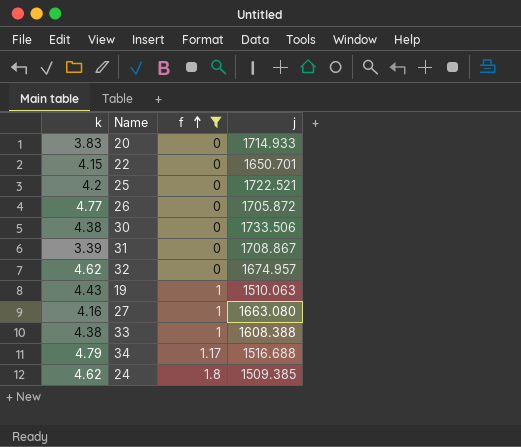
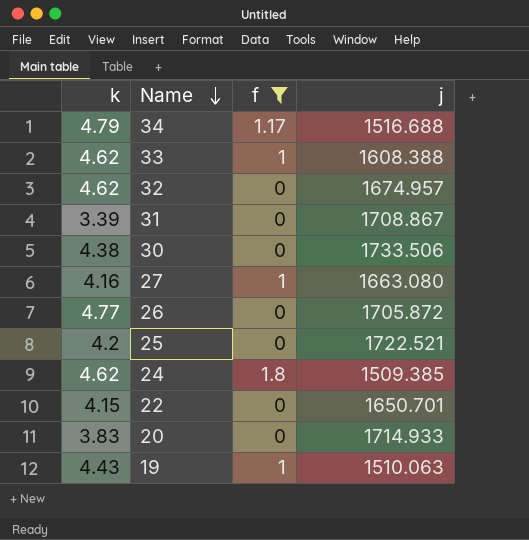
row order: f ascending -> Name descending
33 | k: 4.38 -> 4.62

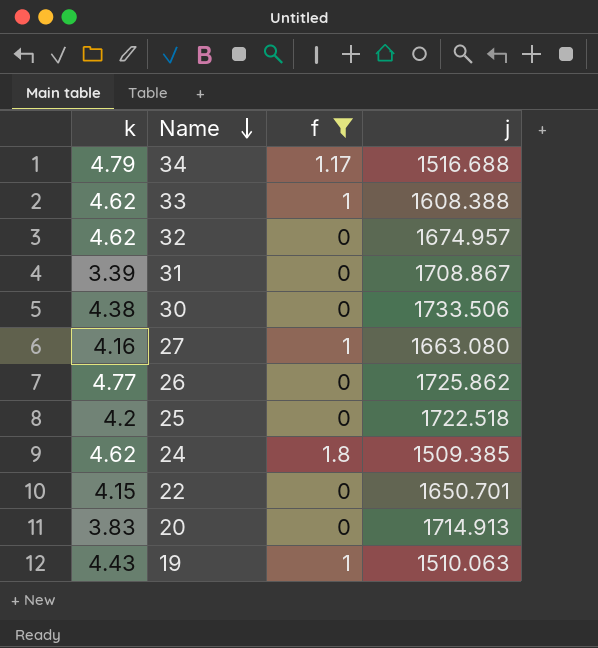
26 | j: 1705.872 -> 1725.862
25 | j: 1722.521 -> 1722.518
20 | j: 1714.933 -> 1714.913

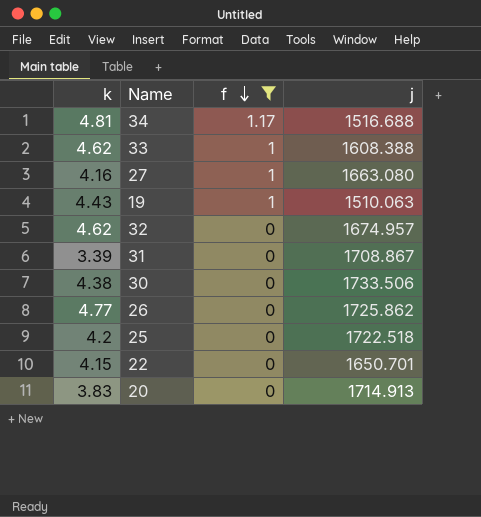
row order: Name descending -> f descending
row 24: 4.62 | 1.8 | 1509.385 -> none
34 | k: 4.79 -> 4.81

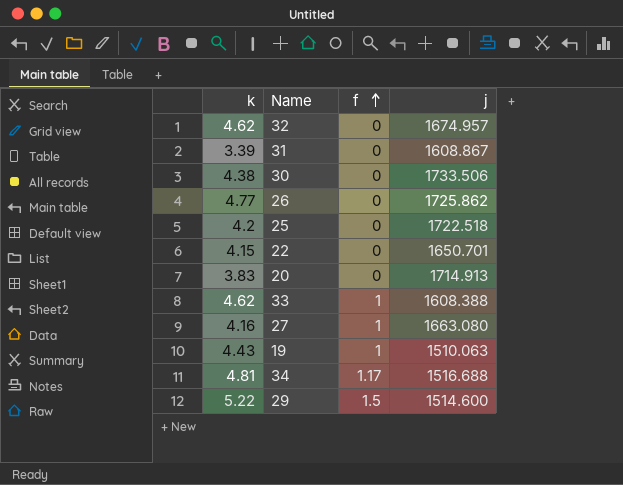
filter: f != 1.5 -> none
row order: f descending -> f ascending
31 | j: 1708.867 -> 1608.867

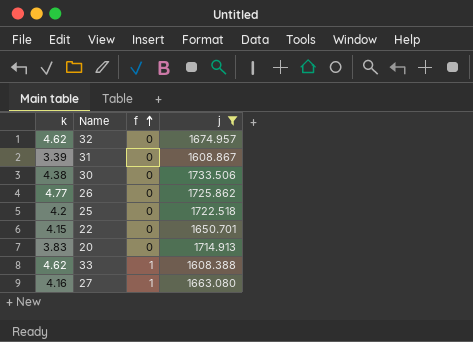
filter: none -> j >= 1608.388

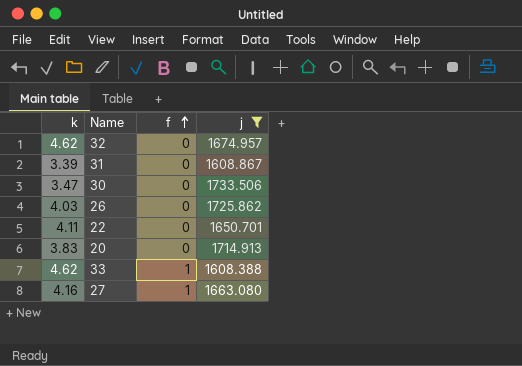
row 25: 4.2 | 0 | 1722.518 -> none
30 | k: 4.38 -> 3.47
26 | k: 4.77 -> 4.03
22 | k: 4.15 -> 4.11

